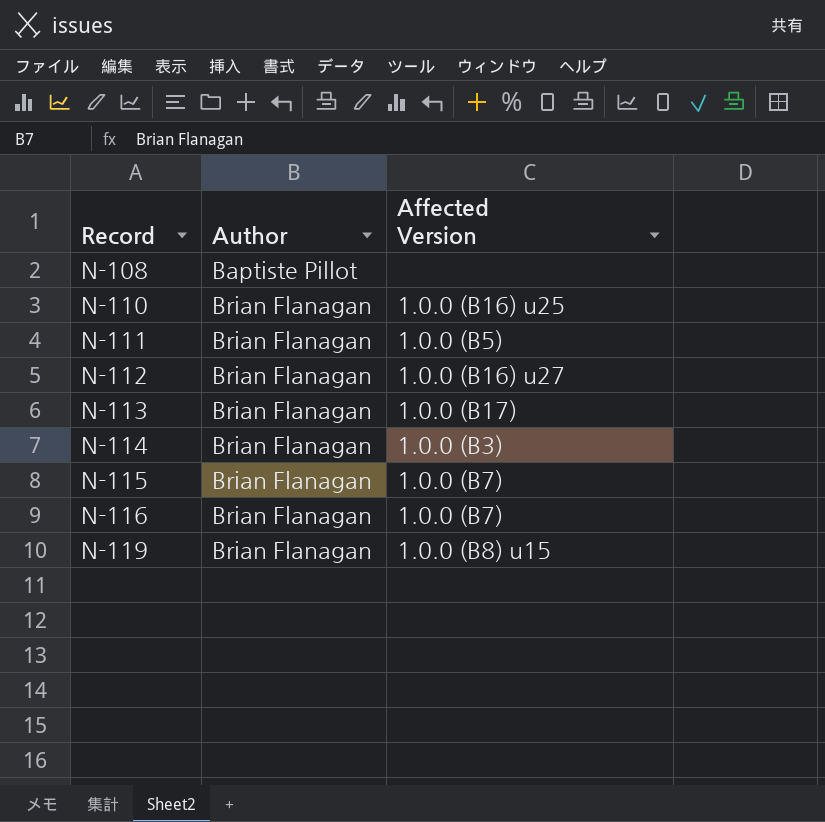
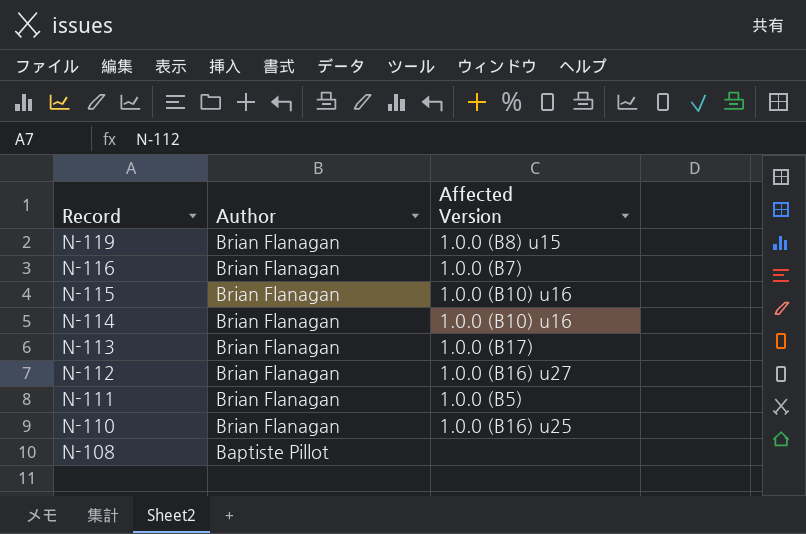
row order: Record ascending -> Record descending
N-115 | Affected Version: 1.0.0 (B7) -> 1.0.0 (B10) u16
N-114 | Affected Version: 1.0.0 (B3) -> 1.0.0 (B10) u16

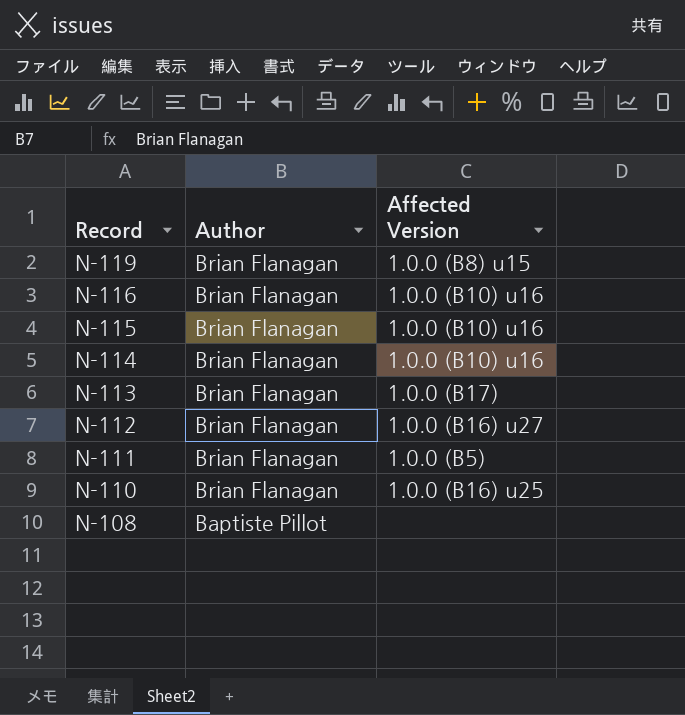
N-116 | Affected Version: 1.0.0 (B7) -> 1.0.0 (B10) u16

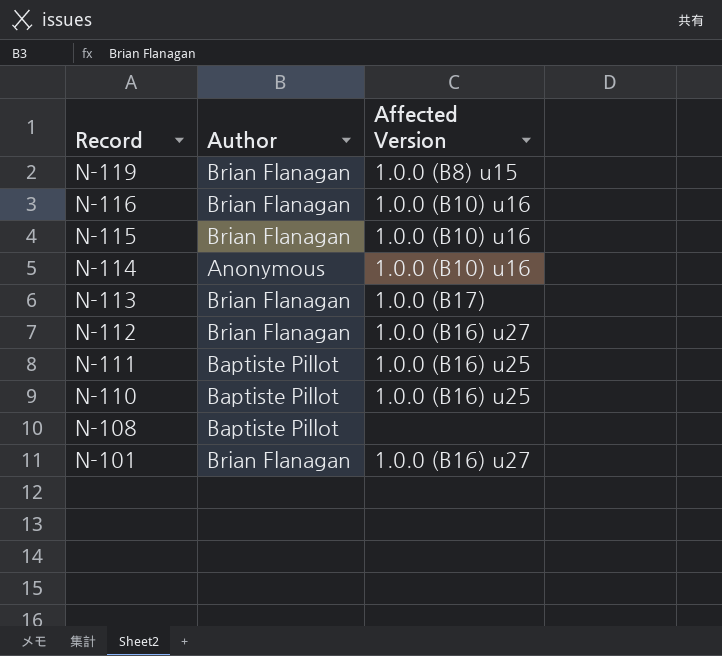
N-114 | Author: Brian Flanagan -> Anonymous
N-111 | Author: Brian Flanagan -> Baptiste Pillot
N-111 | Affected Version: 1.0.0 (B5) -> 1.0.0 (B16) u25
N-110 | Author: Brian Flanagan -> Baptiste Pillot
row N-101: none -> Brian Flanagan | 1.0.0 (B16) u27

